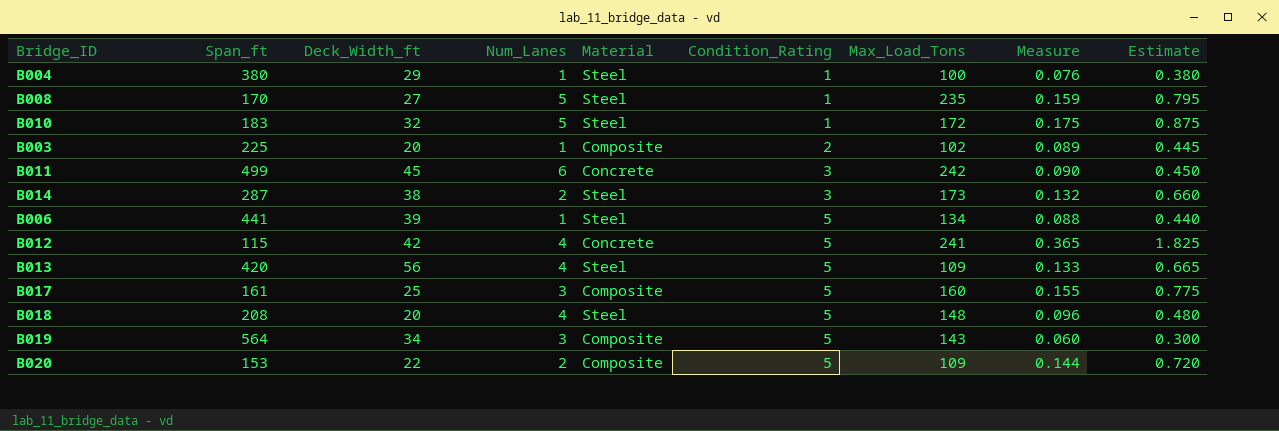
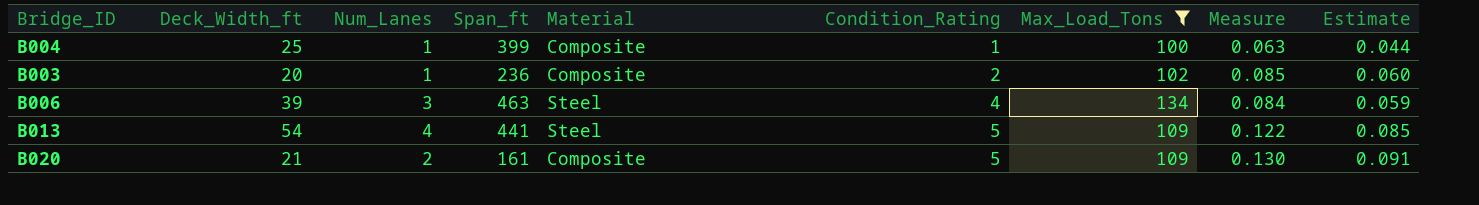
filter: none -> Max_Load_Tons <= 134
column Span_ft | position: 2 -> 4
column Estimate | formula: [Measure] * 5 -> [Measure] * 0.7
B004 | Deck_Width_ft: 29 -> 25
B004 | Span_ft: 380 -> 399
B004 | Material: Steel -> Composite
B004 | Measure: 0.076 -> 0.063
B003 | Span_ft: 225 -> 236
B003 | Measure: 0.089 -> 0.085
B006 | Num_Lanes: 1 -> 3
B006 | Span_ft: 441 -> 463
B006 | Condition_Rating: 5 -> 4
B006 | Measure: 0.088 -> 0.084
B013 | Deck_Width_ft: 56 -> 54
B013 | Span_ft: 420 -> 441
B013 | Measure: 0.133 -> 0.122
B020 | Deck_Width_ft: 22 -> 21
B020 | Span_ft: 153 -> 161
B020 | Measure: 0.144 -> 0.130

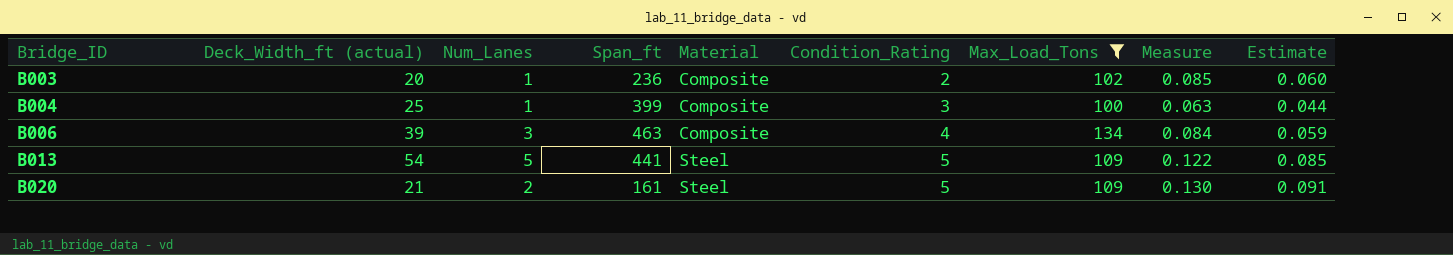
row order: Condition_Rating ascending -> Bridge_ID ascending
column name: Deck_Width_ft -> Deck_Width_ft (actual)
B004 | Condition_Rating: 1 -> 3
B006 | Material: Steel -> Composite
B013 | Num_Lanes: 4 -> 5
B020 | Material: Composite -> Steel

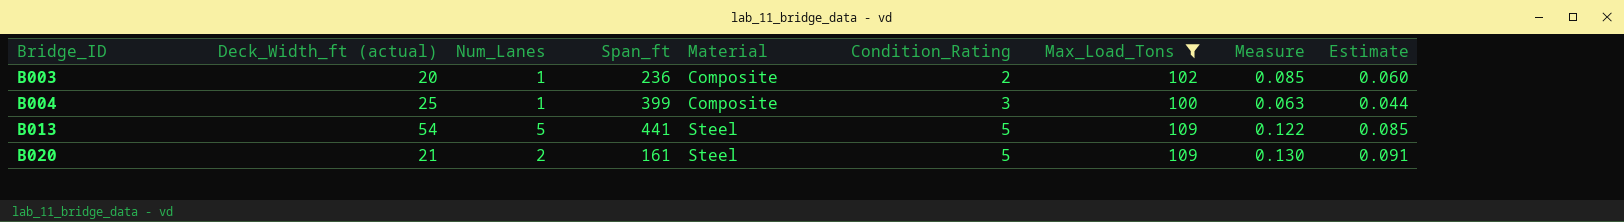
row B006: 39 | 3 | 463 | Composite | 4 | 134 | 0.084 | 0.059 -> none

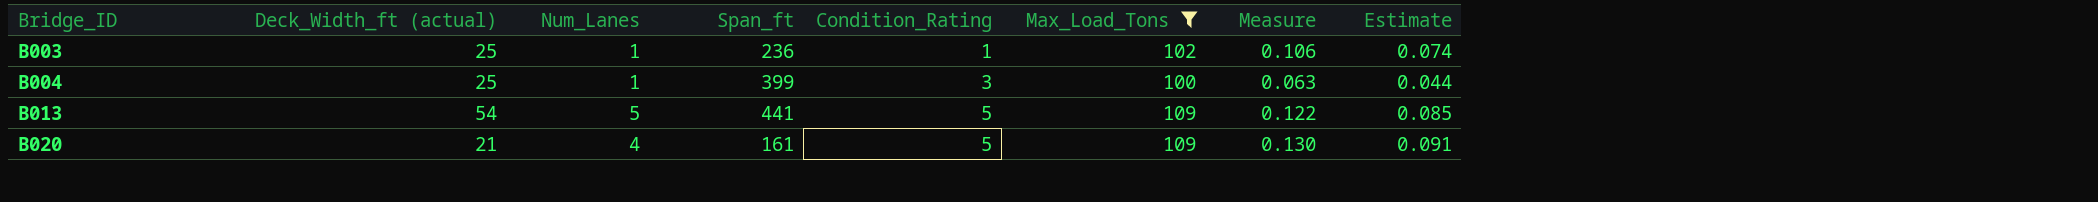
column Material | position: 5 -> none
B003 | Deck_Width_ft (actual): 20 -> 25
B003 | Condition_Rating: 2 -> 1
B003 | Measure: 0.085 -> 0.106
B003 | Estimate: 0.060 -> 0.074
B020 | Num_Lanes: 2 -> 4

